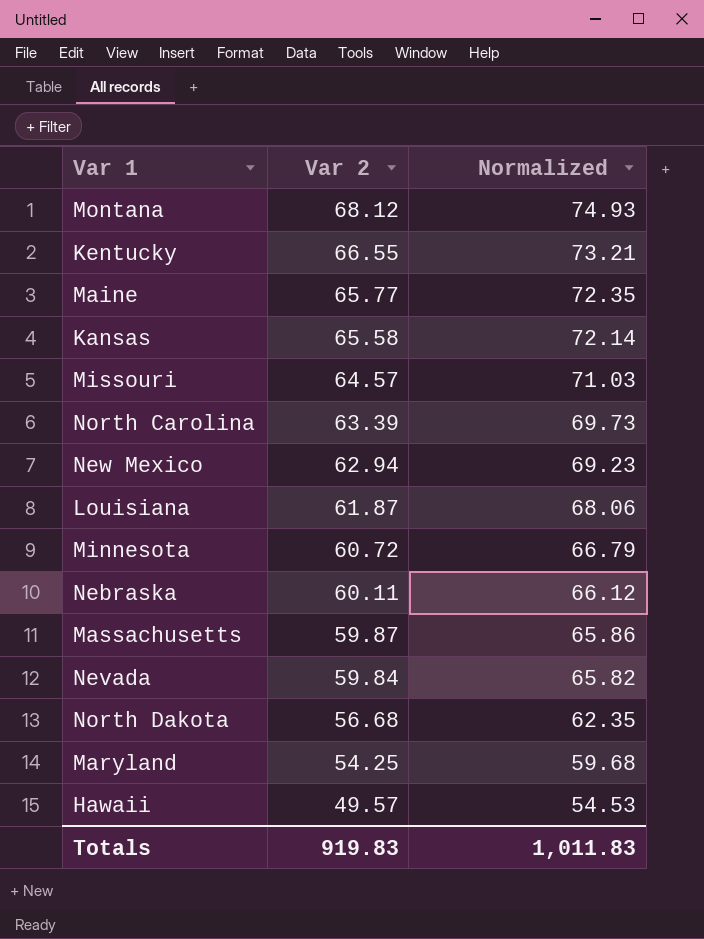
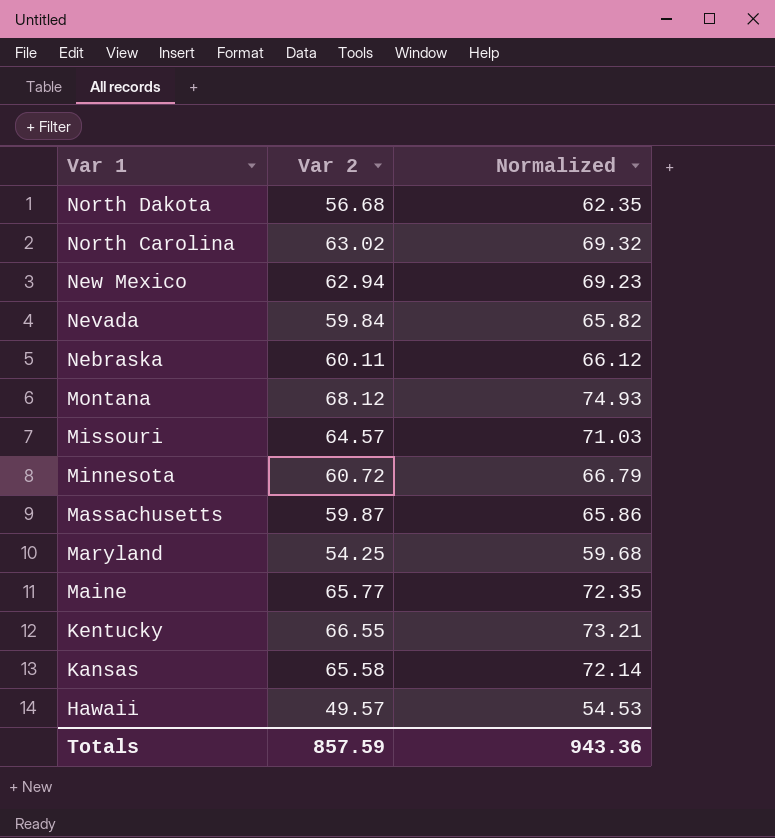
row order: Var 2 descending -> Var 1 descending
row Louisiana: 61.87 | 68.06 -> none
North Carolina | Var 2: 63.39 -> 63.02
North Carolina | Normalized: 69.73 -> 69.32
Totals | Var 2: 919.83 -> 857.59
Totals | Normalized: 1,011.83 -> 943.36

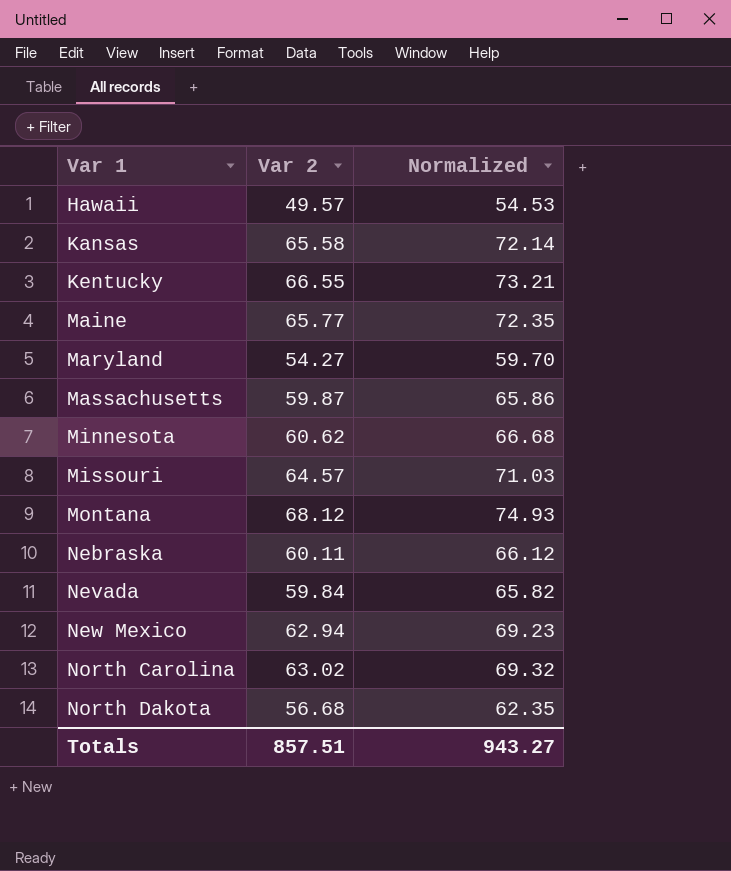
row order: Var 1 descending -> Var 1 ascending
Maryland | Var 2: 54.25 -> 54.27
Maryland | Normalized: 59.68 -> 59.70
Minnesota | Var 2: 60.72 -> 60.62
Minnesota | Normalized: 66.79 -> 66.68
Totals | Var 2: 857.59 -> 857.51
Totals | Normalized: 943.36 -> 943.27

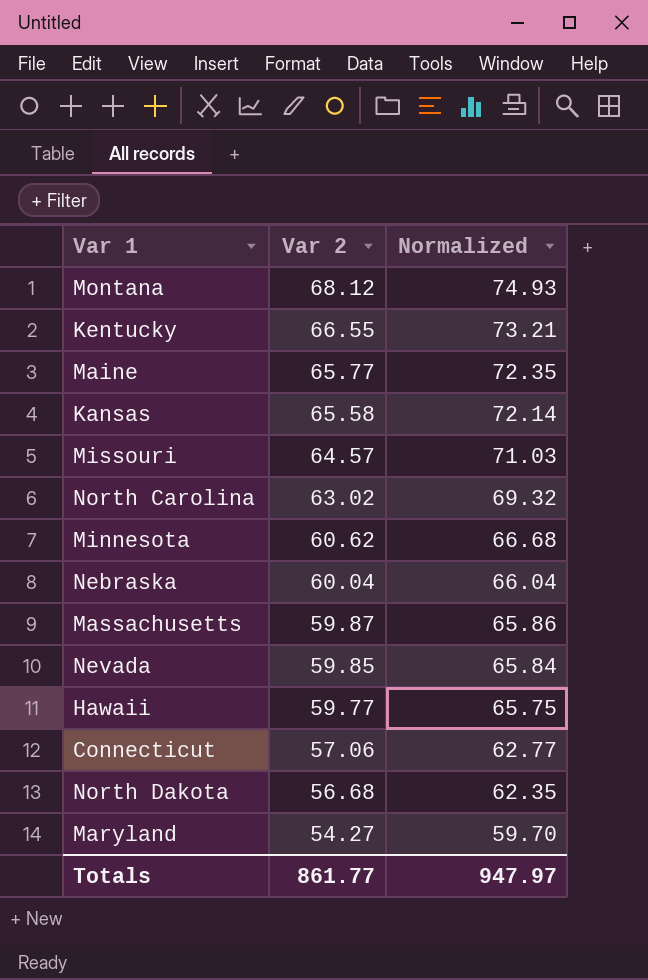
row order: Var 1 ascending -> Var 2 descending
row New Mexico: 62.94 | 69.23 -> none
Nebraska | Var 2: 60.11 -> 60.04
Nebraska | Normalized: 66.12 -> 66.04
Nevada | Var 2: 59.84 -> 59.85
Nevada | Normalized: 65.82 -> 65.84
Hawaii | Var 2: 49.57 -> 59.77
Hawaii | Normalized: 54.53 -> 65.75
row Connecticut: none -> 57.06 | 62.77
Totals | Var 2: 857.51 -> 861.77
Totals | Normalized: 943.27 -> 947.97

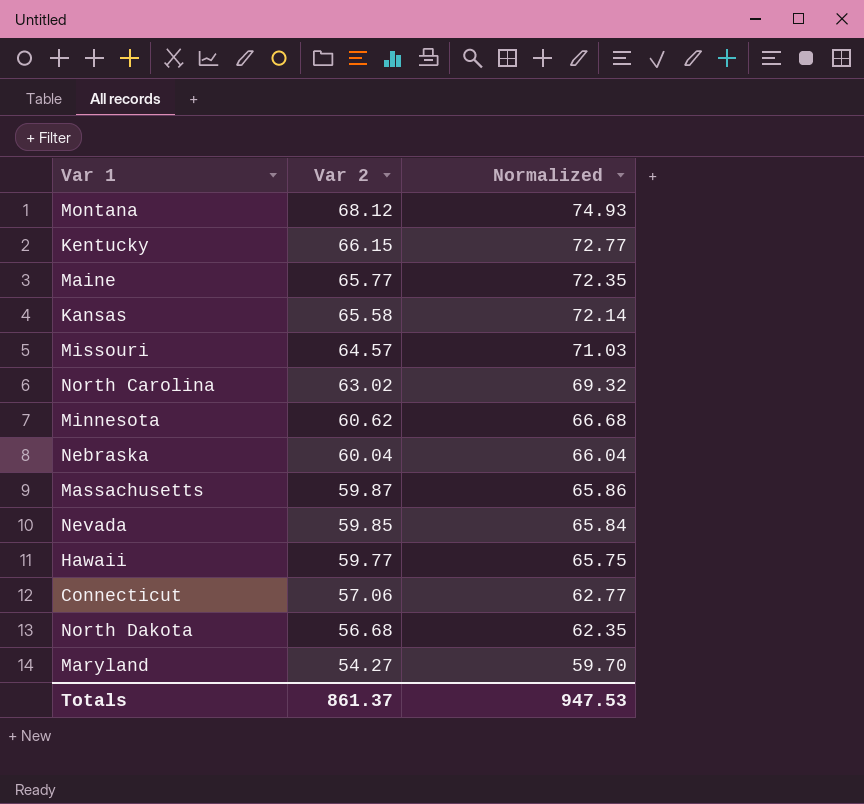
Kentucky | Var 2: 66.55 -> 66.15
Kentucky | Normalized: 73.21 -> 72.77
Totals | Var 2: 861.77 -> 861.37
Totals | Normalized: 947.97 -> 947.53

